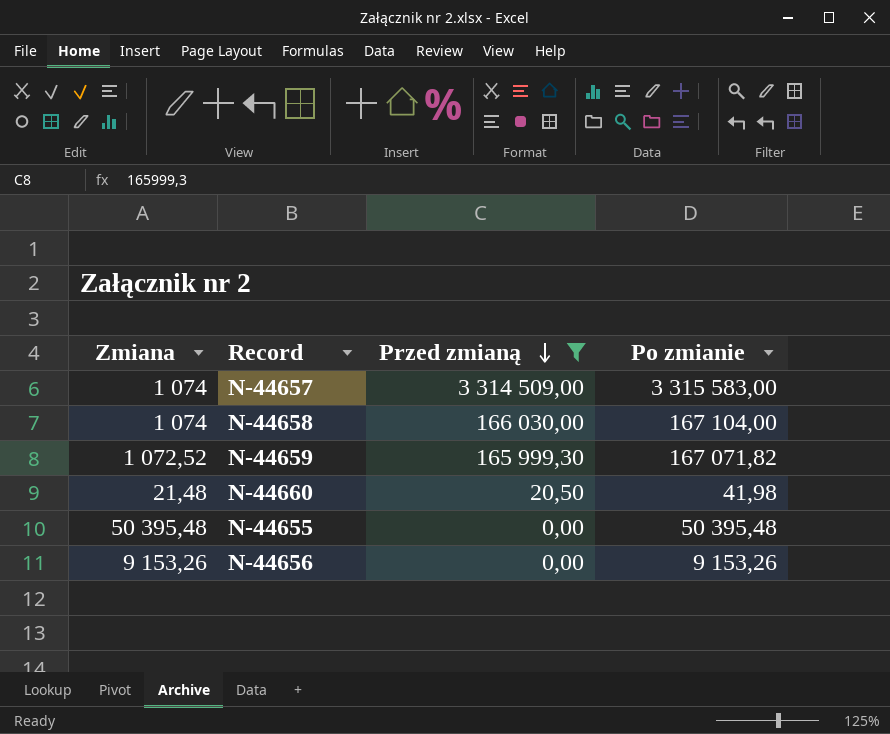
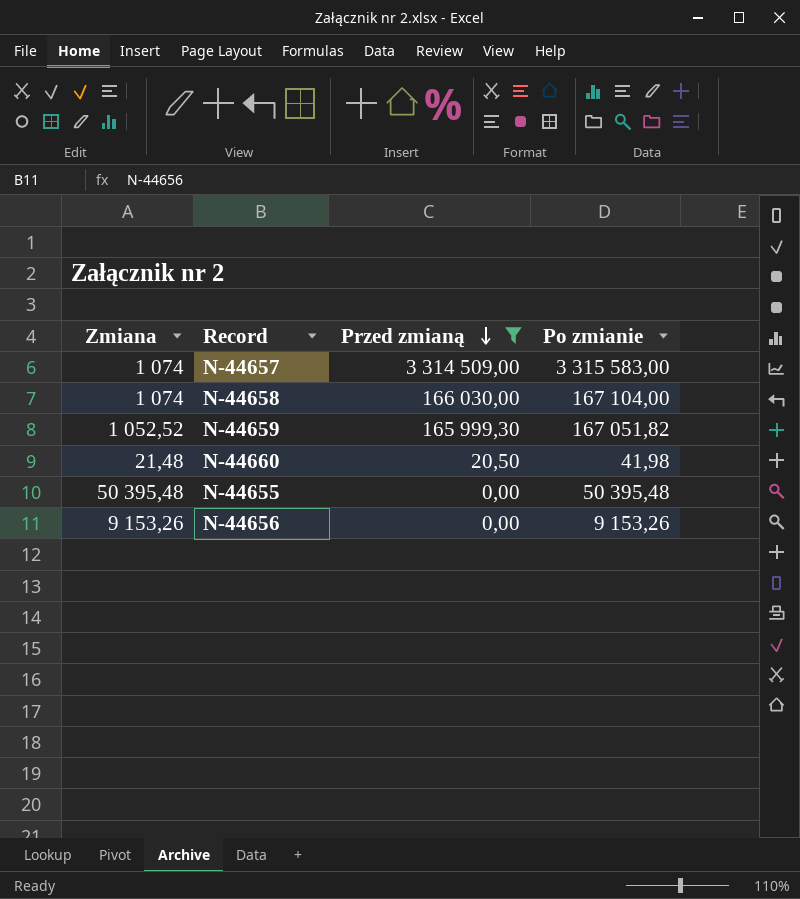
N-44659 | Zmiana: 1 072,52 -> 1 052,52
N-44659 | Po zmianie: 167 071,82 -> 167 051,82

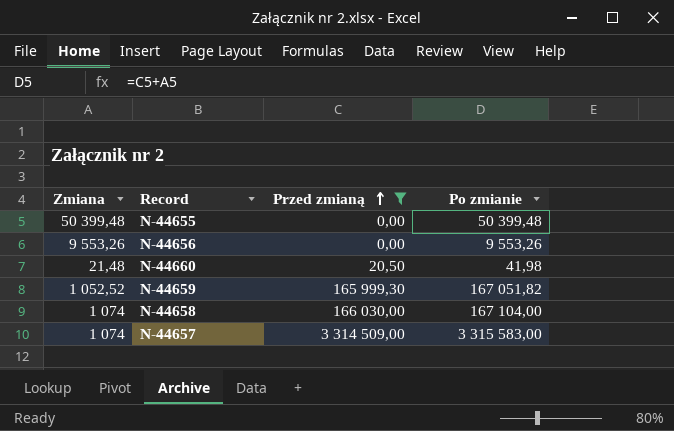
row order: Przed zmianą descending -> Przed zmianą ascending
N-44655 | Zmiana: 50 395,48 -> 50 399,48
N-44655 | Po zmianie: 50 395,48 -> 50 399,48
N-44656 | Zmiana: 9 153,26 -> 9 553,26
N-44656 | Po zmianie: 9 153,26 -> 9 553,26

